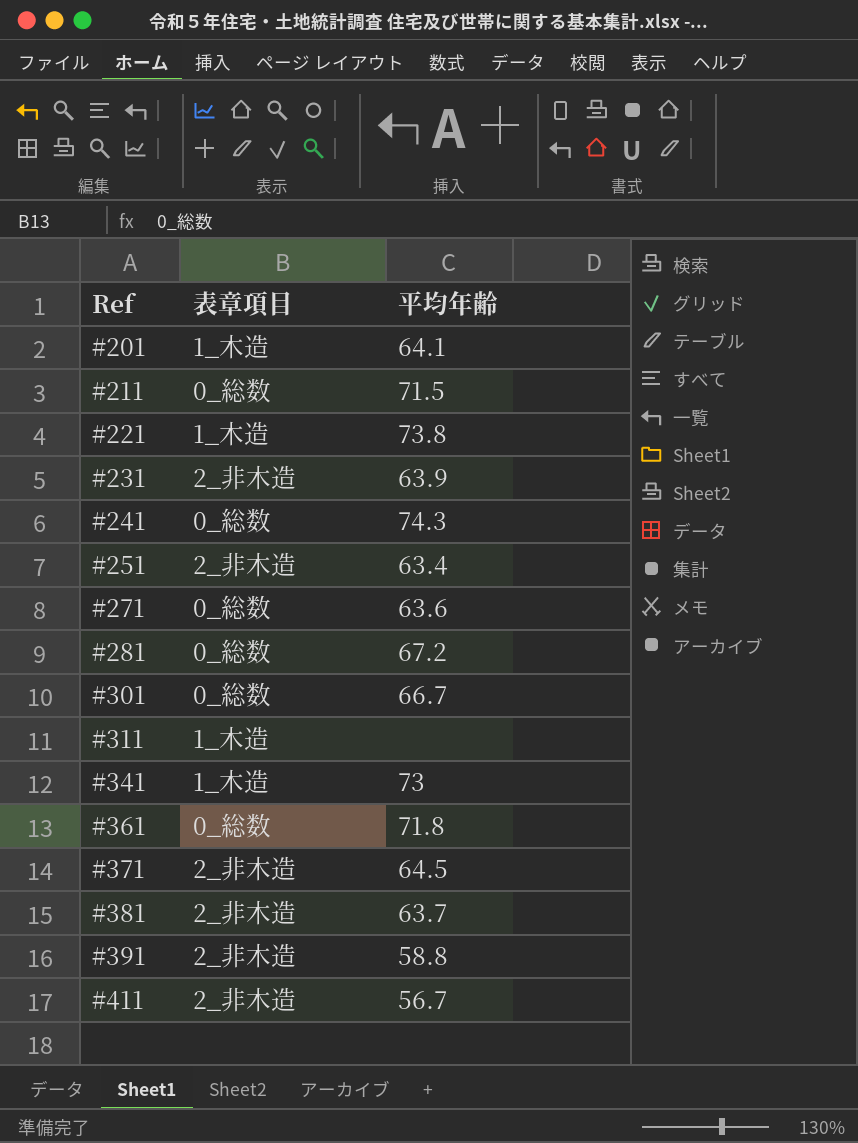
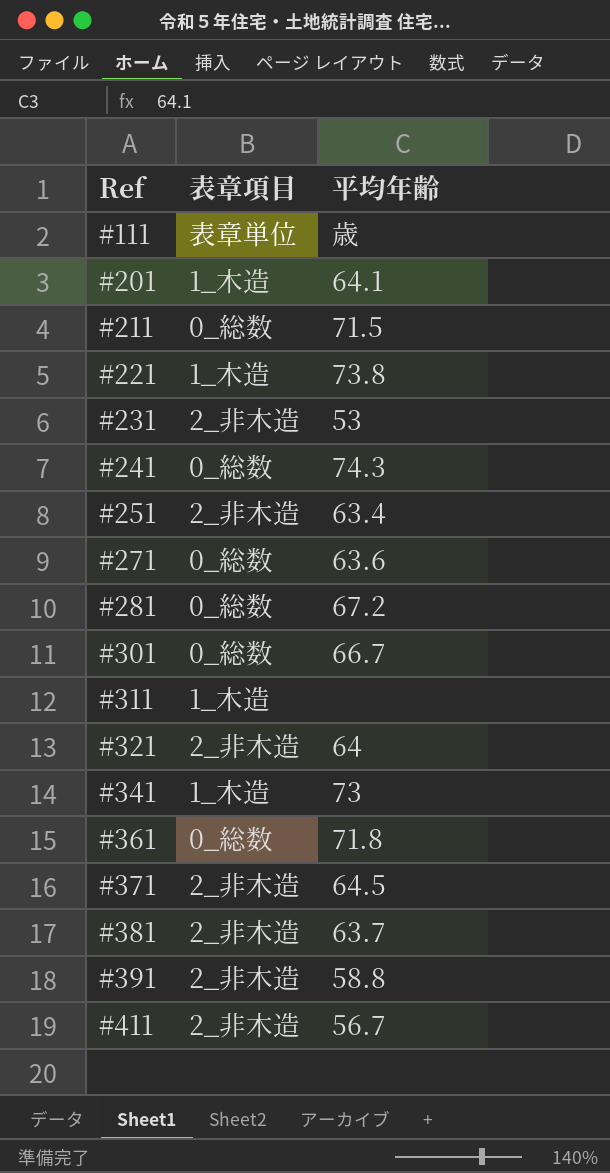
row #111: none -> 表章単位 | 歳
#231 | 平均年齢: 63.9 -> 53
row #321: none -> 2_非木造 | 64

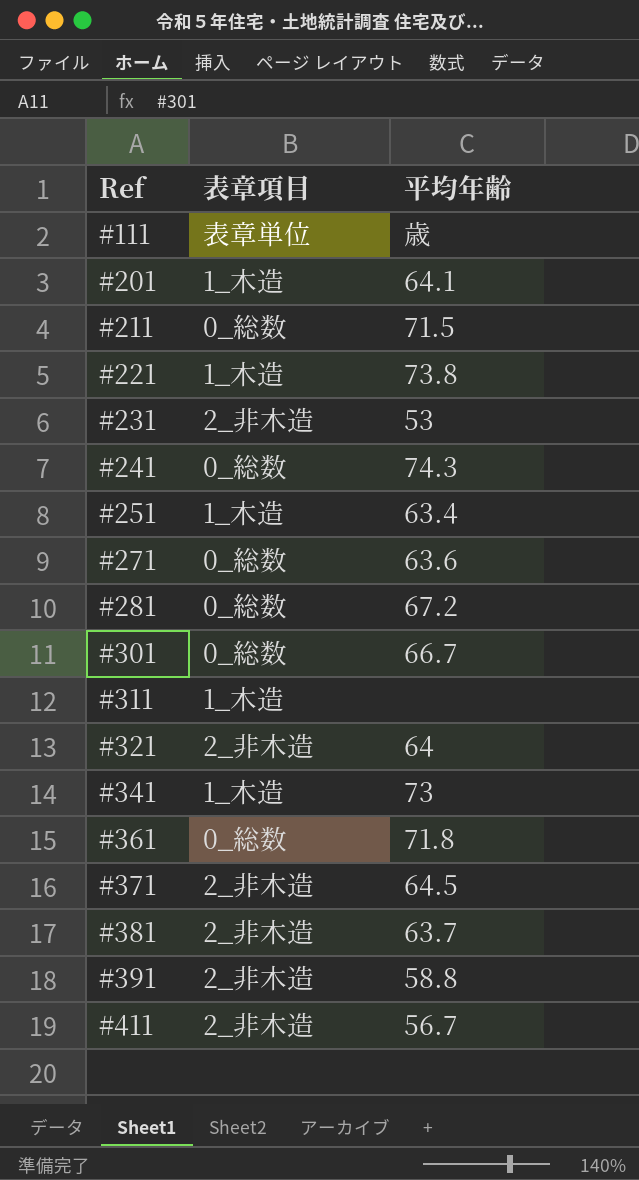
#251 | 表章項目: 2_非木造 -> 1_木造

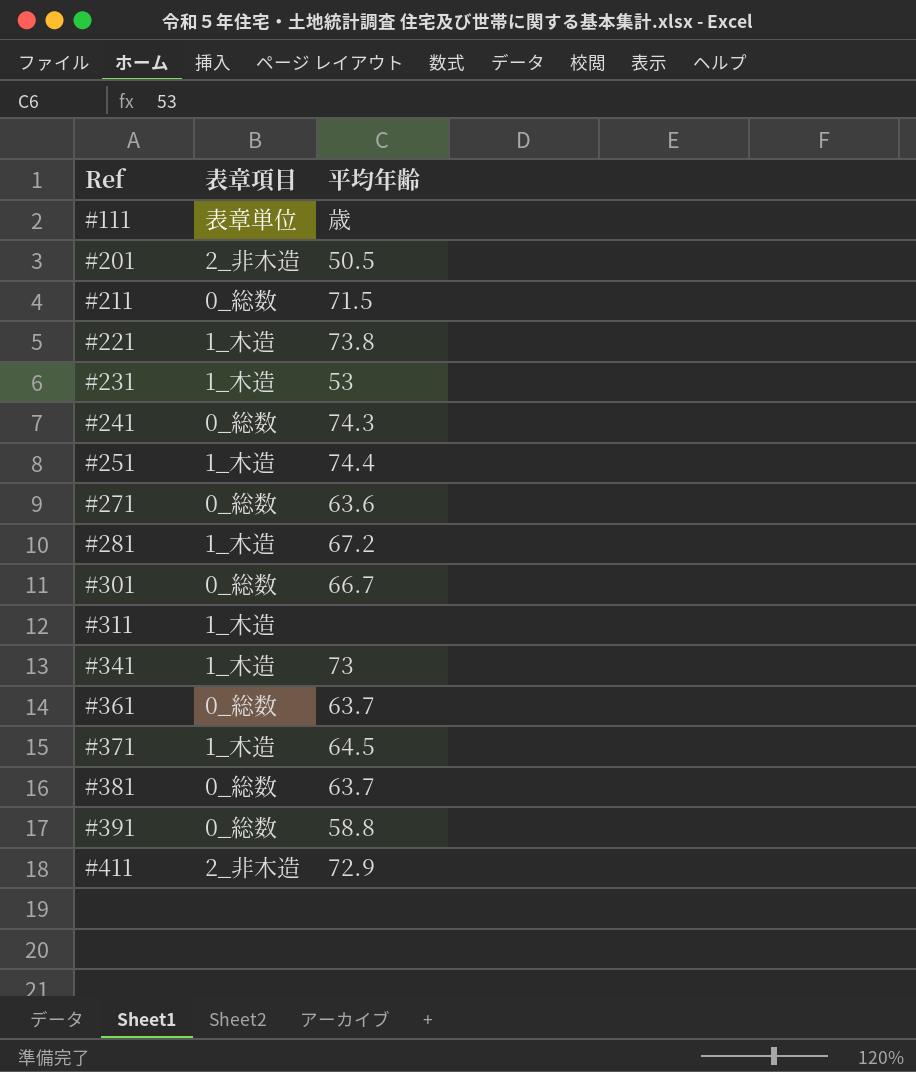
row #321: 2_非木造 | 64 -> none
#201 | 表章項目: 1_木造 -> 2_非木造
#201 | 平均年齢: 64.1 -> 50.5
#231 | 表章項目: 2_非木造 -> 1_木造
#251 | 平均年齢: 63.4 -> 74.4
#281 | 表章項目: 0_総数 -> 1_木造
#361 | 平均年齢: 71.8 -> 63.7
#371 | 表章項目: 2_非木造 -> 1_木造
#381 | 表章項目: 2_非木造 -> 0_総数
#391 | 表章項目: 2_非木造 -> 0_総数
#411 | 平均年齢: 56.7 -> 72.9

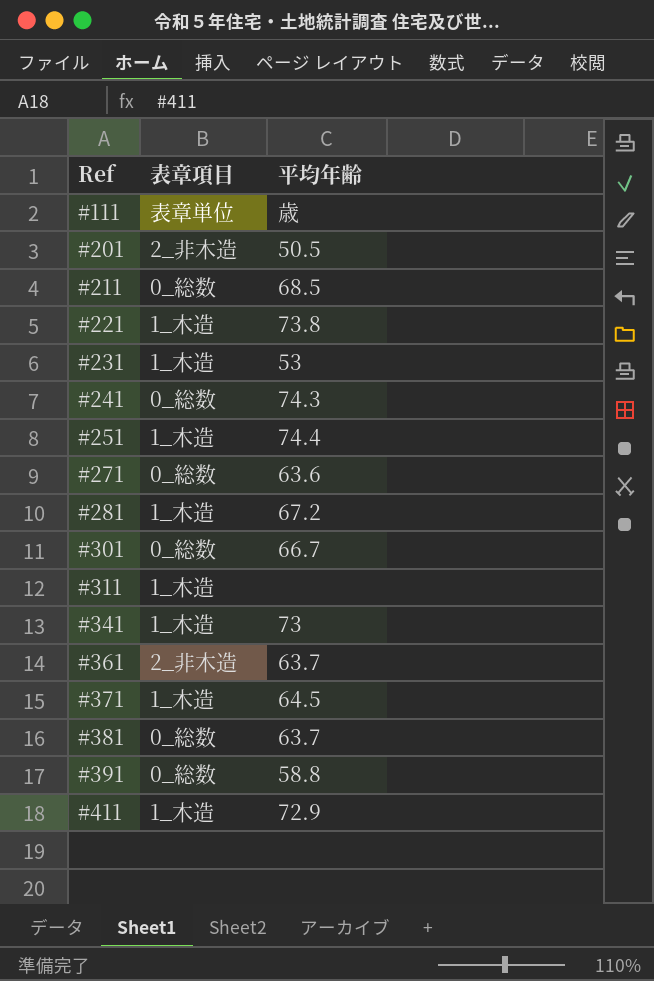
#211 | 平均年齢: 71.5 -> 68.5
#361 | 表章項目: 0_総数 -> 2_非木造
#411 | 表章項目: 2_非木造 -> 1_木造

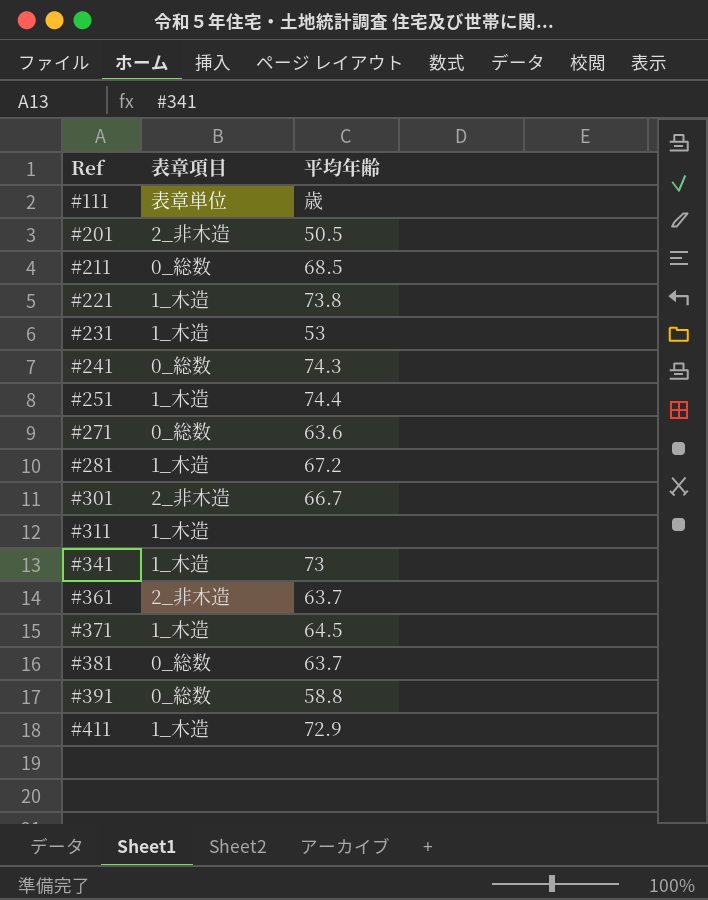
#301 | 表章項目: 0_総数 -> 2_非木造

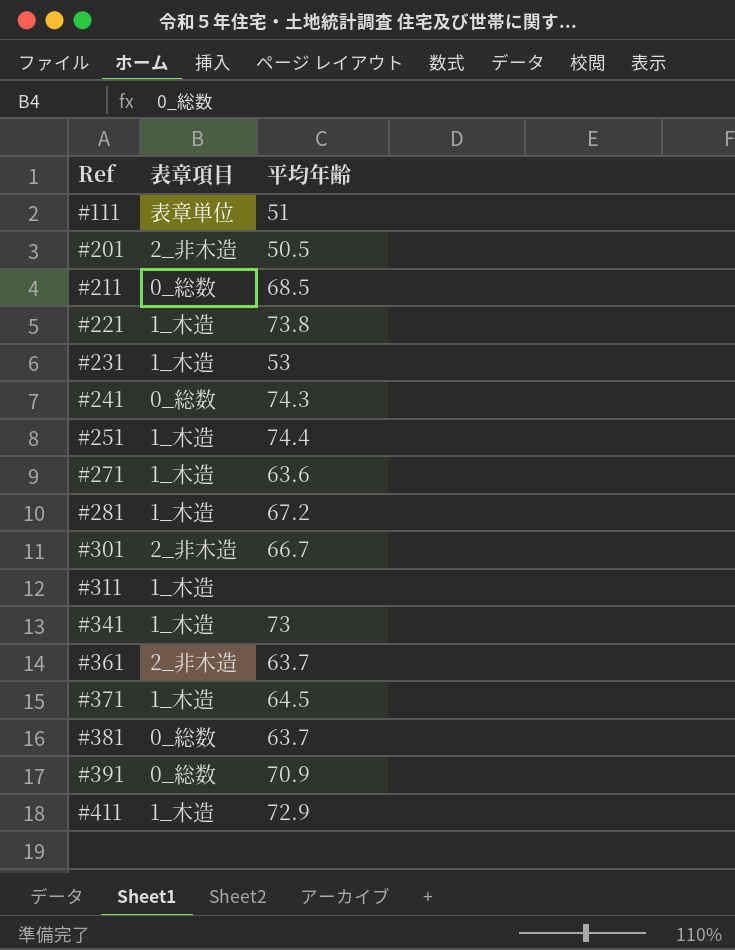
#111 | 平均年齢: 歳 -> 51
#271 | 表章項目: 0_総数 -> 1_木造
#391 | 平均年齢: 58.8 -> 70.9

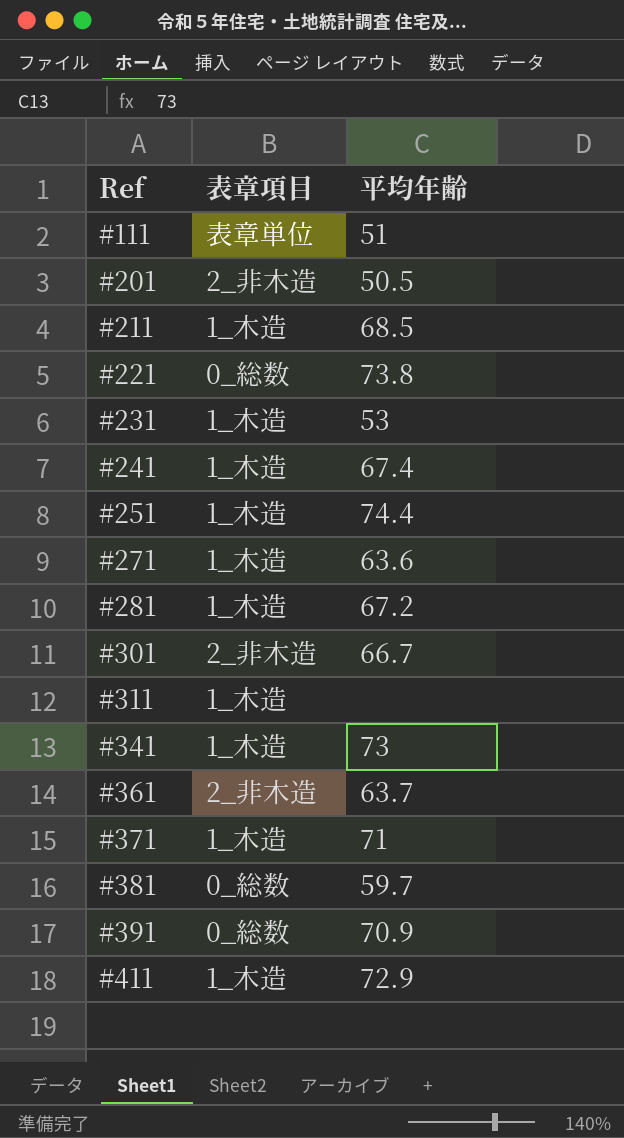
#211 | 表章項目: 0_総数 -> 1_木造
#221 | 表章項目: 1_木造 -> 0_総数
#241 | 表章項目: 0_総数 -> 1_木造
#241 | 平均年齢: 74.3 -> 67.4
#371 | 平均年齢: 64.5 -> 71
#381 | 平均年齢: 63.7 -> 59.7

